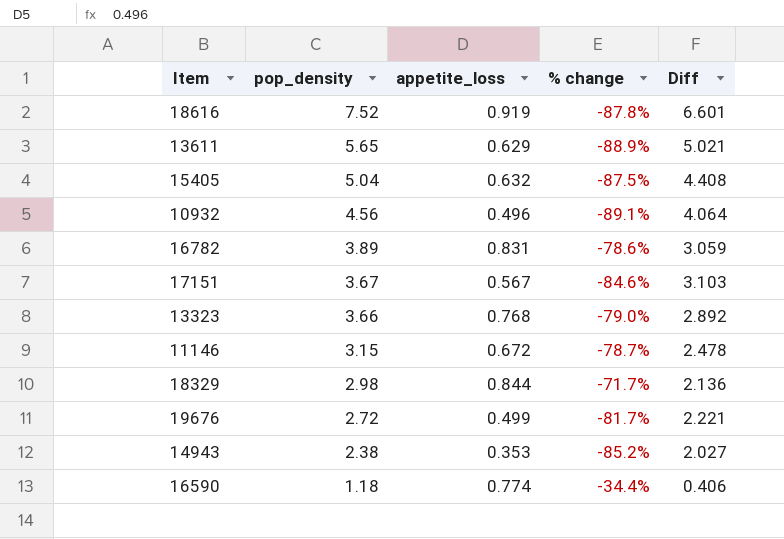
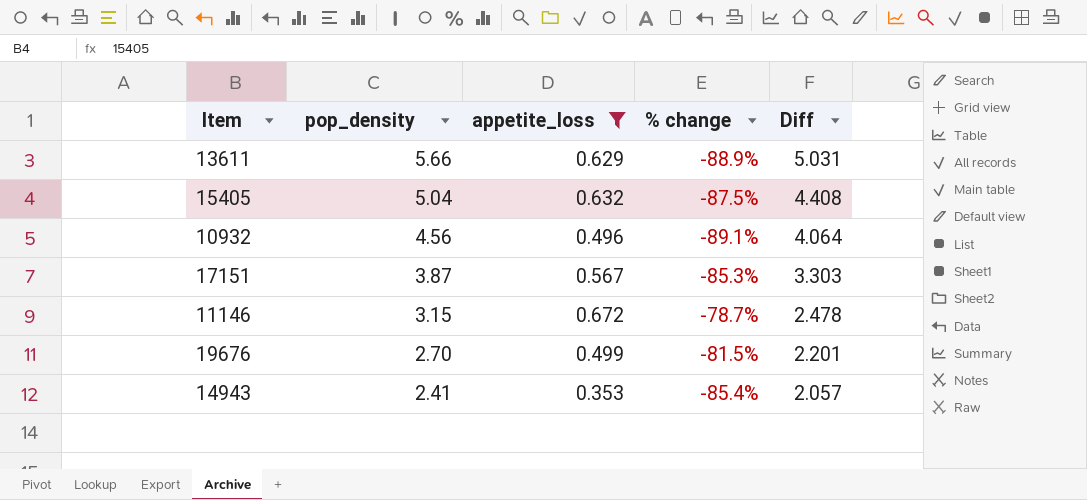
filter: none -> appetite_loss <= 0.672
13611 | pop_density: 5.65 -> 5.66
13611 | Diff: 5.021 -> 5.031
17151 | pop_density: 3.67 -> 3.87
17151 | % change: -84.6% -> -85.3%
17151 | Diff: 3.103 -> 3.303
19676 | pop_density: 2.72 -> 2.70
19676 | % change: -81.7% -> -81.5%
19676 | Diff: 2.221 -> 2.201
14943 | pop_density: 2.38 -> 2.41
14943 | % change: -85.2% -> -85.4%
14943 | Diff: 2.027 -> 2.057

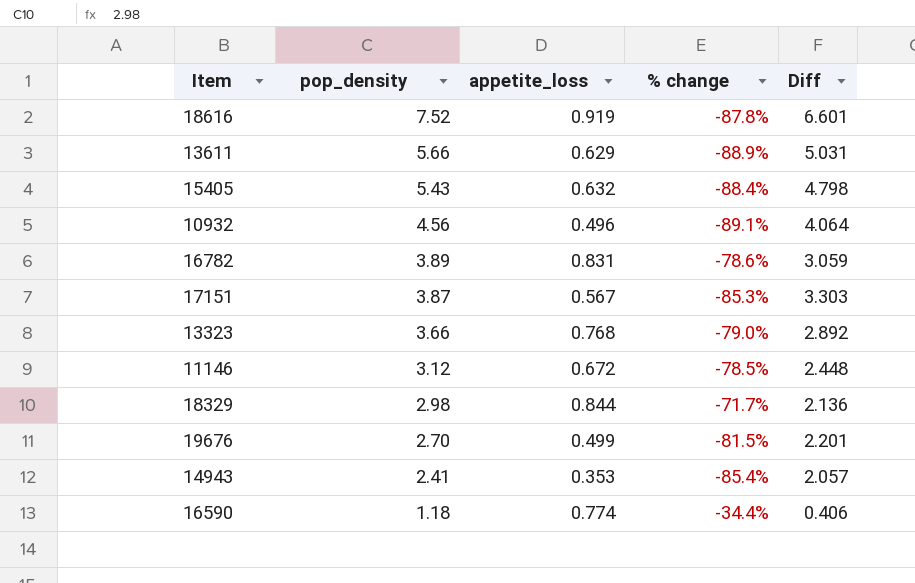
filter: appetite_loss <= 0.672 -> none
15405 | pop_density: 5.04 -> 5.43
15405 | % change: -87.5% -> -88.4%
15405 | Diff: 4.408 -> 4.798
11146 | pop_density: 3.15 -> 3.12
11146 | % change: -78.7% -> -78.5%
11146 | Diff: 2.478 -> 2.448

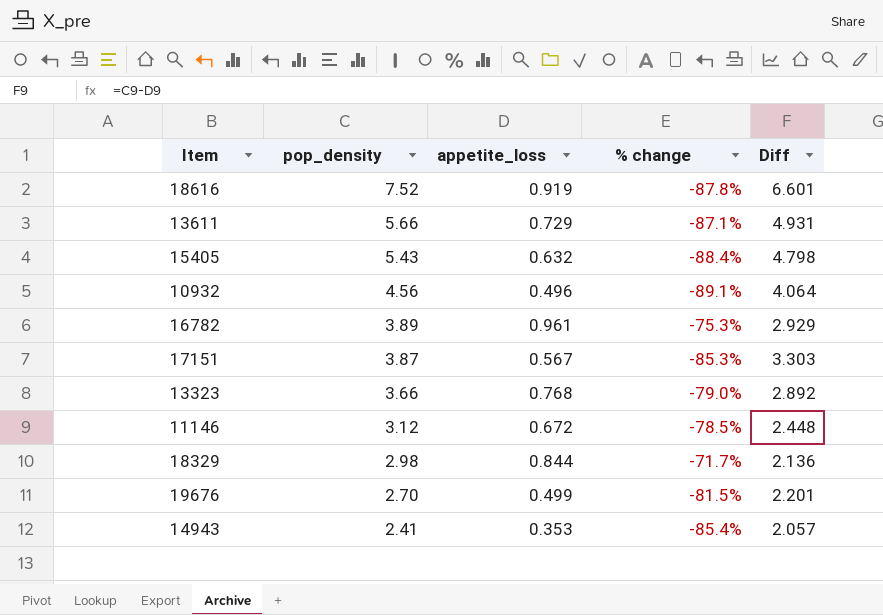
row 16590: 1.18 | 0.774 | -34.4% | 0.406 -> none
13611 | appetite_loss: 0.629 -> 0.729
13611 | % change: -88.9% -> -87.1%
13611 | Diff: 5.031 -> 4.931
16782 | appetite_loss: 0.831 -> 0.961
16782 | % change: -78.6% -> -75.3%
16782 | Diff: 3.059 -> 2.929

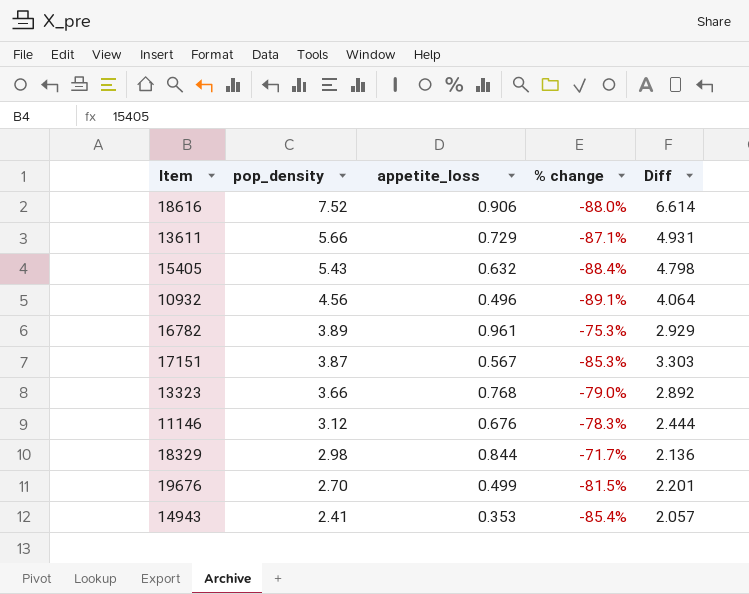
18616 | appetite_loss: 0.919 -> 0.906
18616 | % change: -87.8% -> -88.0%
18616 | Diff: 6.601 -> 6.614
11146 | appetite_loss: 0.672 -> 0.676
11146 | % change: -78.5% -> -78.3%
11146 | Diff: 2.448 -> 2.444

